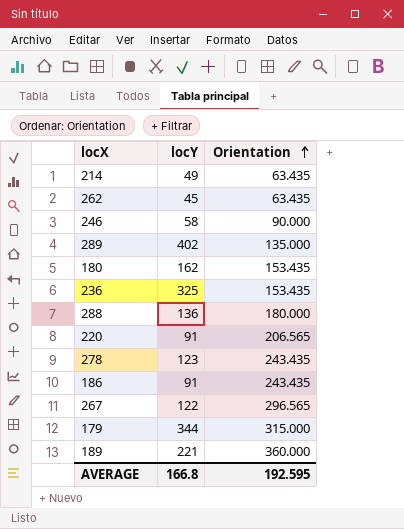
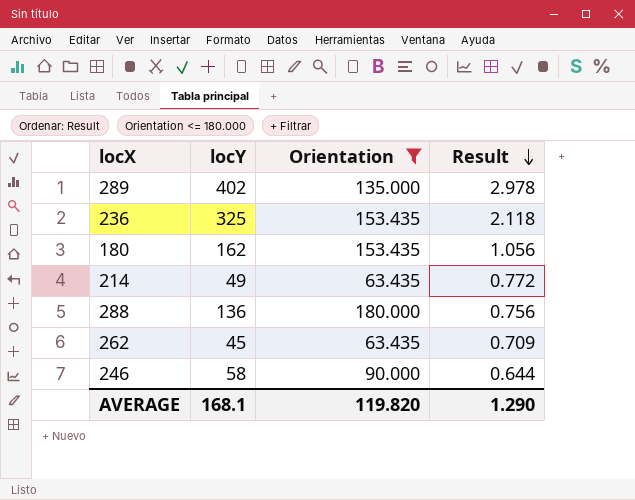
filter: none -> Orientation <= 180.000
row order: Orientation ascending -> Result descending
column Result | formula: none -> [locY] / [Orientation]
AVERAGE | locY: 166.8 -> 168.1
AVERAGE | Orientation: 192.595 -> 119.820

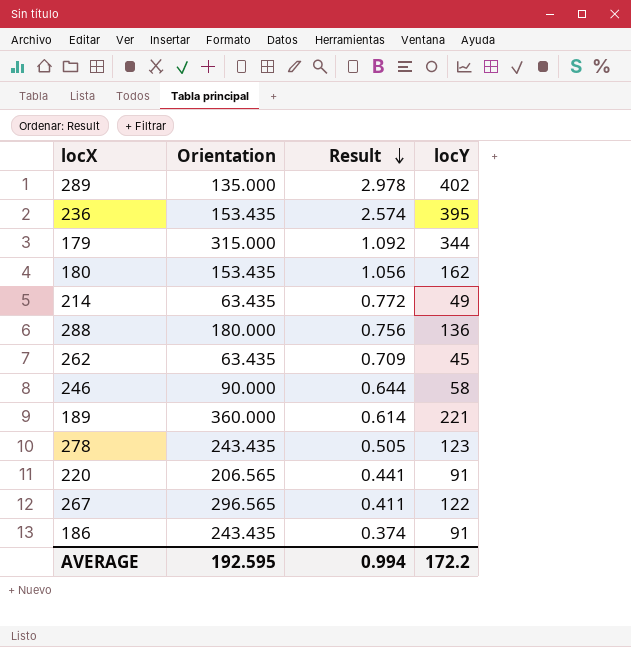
filter: Orientation <= 180.000 -> none
column locY | position: 2 -> 4
236 | Result: 2.118 -> 2.574
236 | locY: 325 -> 395
AVERAGE | Orientation: 119.820 -> 192.595
AVERAGE | Result: 1.290 -> 0.994
AVERAGE | locY: 168.1 -> 172.2

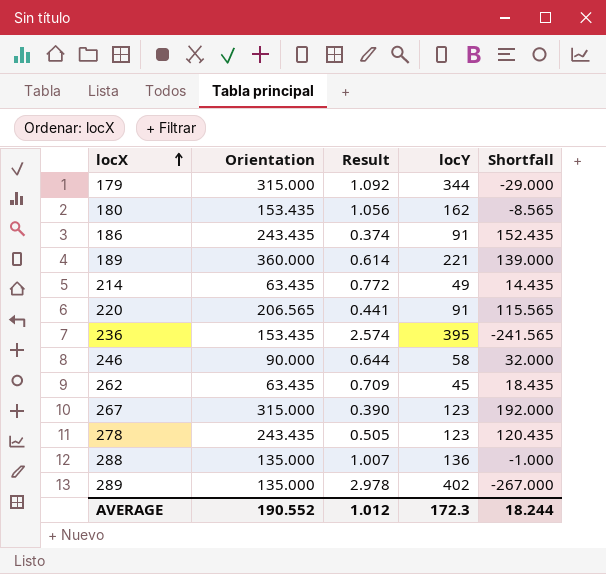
row order: Result descending -> locX ascending
column Shortfall | formula: none -> [Orientation] - [locY]
267 | Orientation: 296.565 -> 315.000
267 | Result: 0.411 -> 0.390
267 | locY: 122 -> 123
288 | Orientation: 180.000 -> 135.000
288 | Result: 0.756 -> 1.007
AVERAGE | Orientation: 192.595 -> 190.552
AVERAGE | Result: 0.994 -> 1.012
AVERAGE | locY: 172.2 -> 172.3

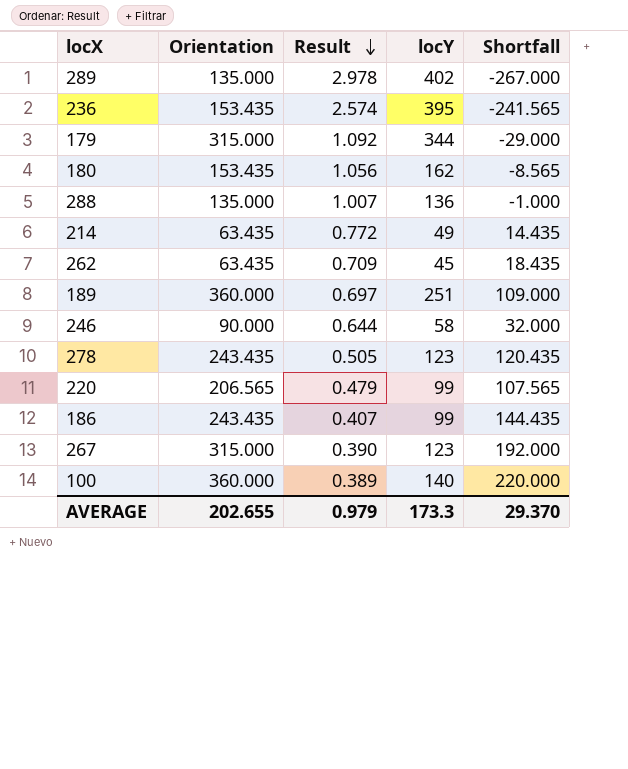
row order: locX ascending -> Result descending
189 | Result: 0.614 -> 0.697
189 | locY: 221 -> 251
189 | Shortfall: 139.000 -> 109.000
220 | Result: 0.441 -> 0.479
220 | locY: 91 -> 99
220 | Shortfall: 115.565 -> 107.565
186 | Result: 0.374 -> 0.407
186 | locY: 91 -> 99
186 | Shortfall: 152.435 -> 144.435
row 100: none -> 360.000 | 0.389 | 140 | 220.000
AVERAGE | Orientation: 190.552 -> 202.655
AVERAGE | Result: 1.012 -> 0.979
AVERAGE | locY: 172.3 -> 173.3
AVERAGE | Shortfall: 18.244 -> 29.370

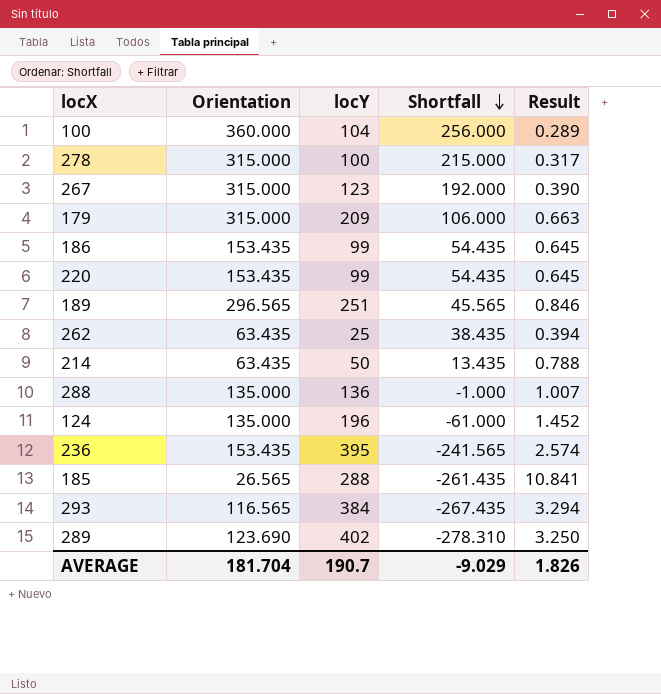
row order: Result descending -> Shortfall descending
column Result | position: 3 -> 5
row 180: 153.435 | 1.056 | 162 | -8.565 -> none
row 246: 90.000 | 0.644 | 58 | 32.000 -> none
100 | locY: 140 -> 104
100 | Shortfall: 220.000 -> 256.000
100 | Result: 0.389 -> 0.289
278 | Orientation: 243.435 -> 315.000
278 | locY: 123 -> 100
278 | Shortfall: 120.435 -> 215.000
278 | Result: 0.505 -> 0.317
179 | locY: 344 -> 209
179 | Shortfall: -29.000 -> 106.000
179 | Result: 1.092 -> 0.663
186 | Orientation: 243.435 -> 153.435
186 | Shortfall: 144.435 -> 54.435
186 | Result: 0.407 -> 0.645
220 | Orientation: 206.565 -> 153.435
220 | Shortfall: 107.565 -> 54.435
220 | Result: 0.479 -> 0.645
189 | Orientation: 360.000 -> 296.565
189 | Shortfall: 109.000 -> 45.565
189 | Result: 0.697 -> 0.846
262 | locY: 45 -> 25
262 | Shortfall: 18.435 -> 38.435
262 | Result: 0.709 -> 0.394
214 | locY: 49 -> 50
214 | Shortfall: 14.435 -> 13.435
214 | Result: 0.772 -> 0.788
row 124: none -> 135.000 | 196 | -61.000 | 1.452
row 185: none -> 26.565 | 288 | -261.435 | 10.841
row 293: none -> 116.565 | 384 | -267.435 | 3.294
289 | Orientation: 135.000 -> 123.690
289 | Shortfall: -267.000 -> -278.310
289 | Result: 2.978 -> 3.250
AVERAGE | Orientation: 202.655 -> 181.704
AVERAGE | locY: 173.3 -> 190.7
AVERAGE | Shortfall: 29.370 -> -9.029
AVERAGE | Result: 0.979 -> 1.826

